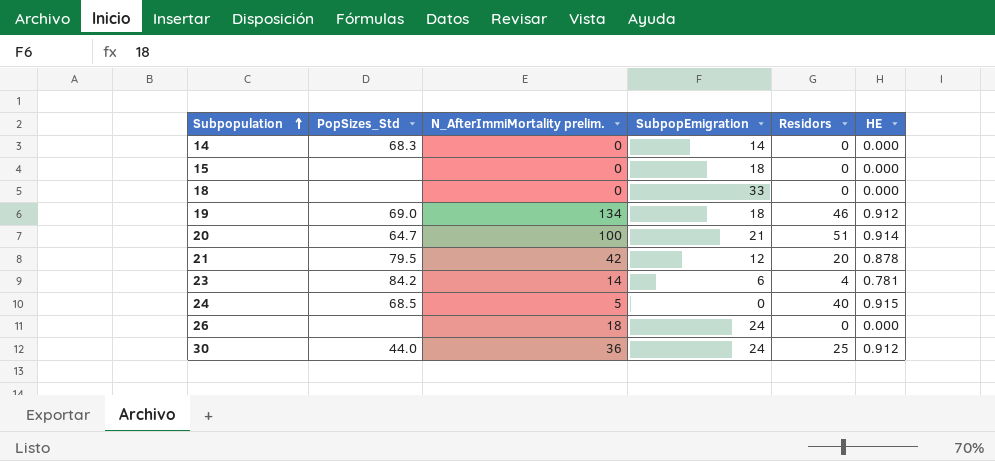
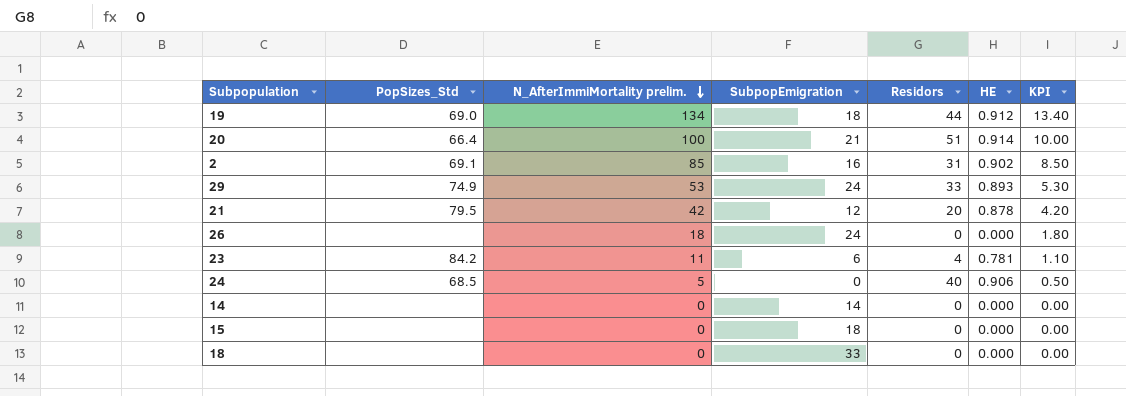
row order: Subpopulation ascending -> N_AfterImmiMortality prelim. descending
column KPI | formula: none -> [N_AfterImmiMortality prelim.] * 0.1
row 30: 44.0 | 36 | 24 | 25 | 0.912 -> none
19 | Residors: 46 -> 44
20 | PopSizes_Std: 64.7 -> 66.4
row 2: none -> 69.1 | 85 | 16 | 31 | 0.902 | 8.50
row 29: none -> 74.9 | 53 | 24 | 33 | 0.893 | 5.30
23 | N_AfterImmiMortality prelim.: 14 -> 11
24 | HE: 0.915 -> 0.906
14 | PopSizes_Std: 68.3 -> none

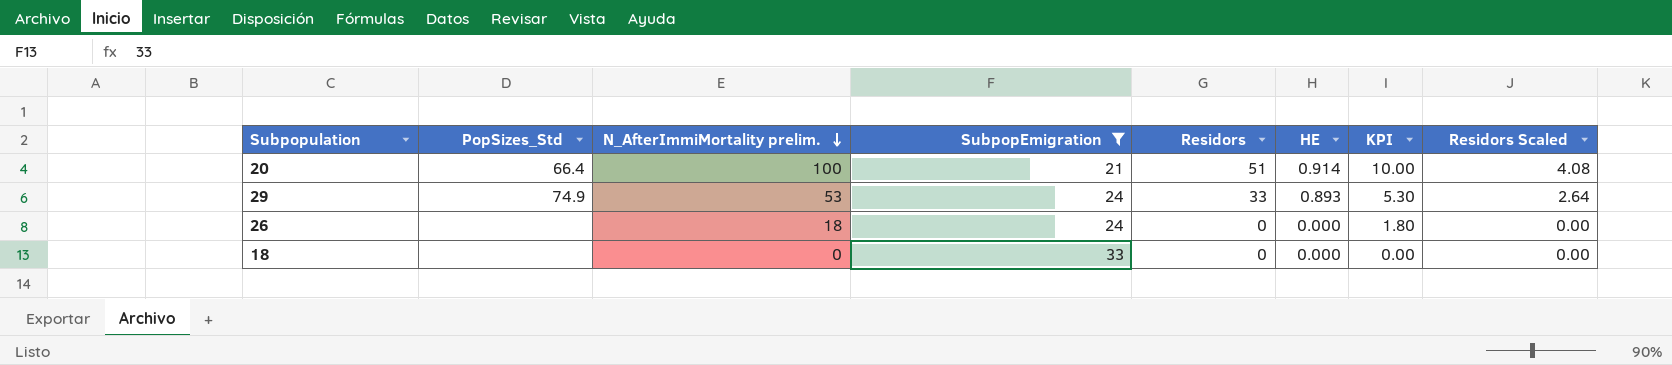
filter: none -> SubpopEmigration >= 21
column Residors Scaled | formula: none -> [Residors] * 0.08

